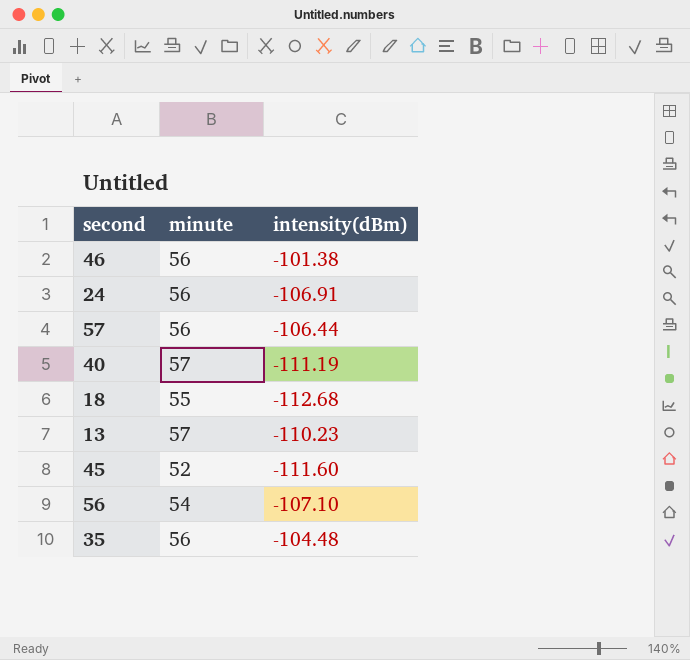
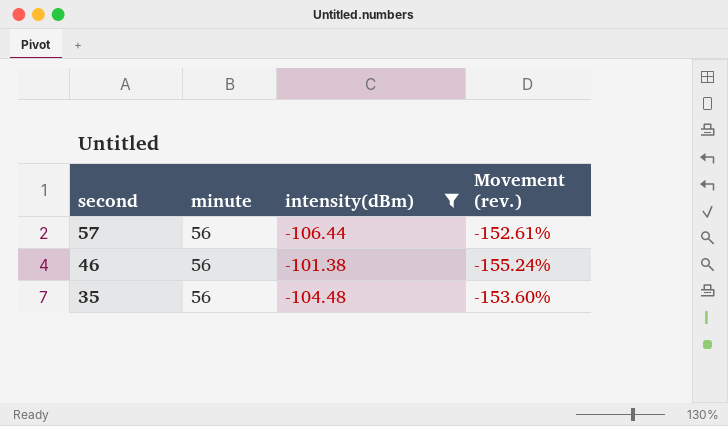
filter: none -> intensity(dBm) >= -106.44
row order: none -> second descending
column Movement (rev.) | formula: none -> ([minute] - [intensity(dBm)]) / [intensity(dBm)]

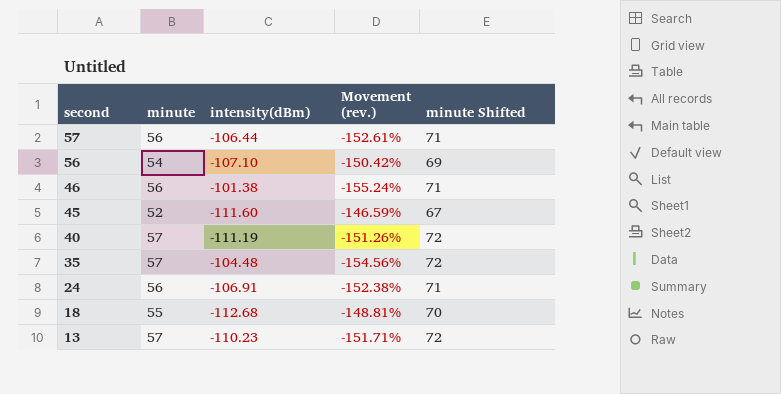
filter: intensity(dBm) >= -106.44 -> none
column minute Shifted | formula: none -> [minute] + 15
35 | minute: 56 -> 57
35 | Movement (rev.): -153.60% -> -154.56%

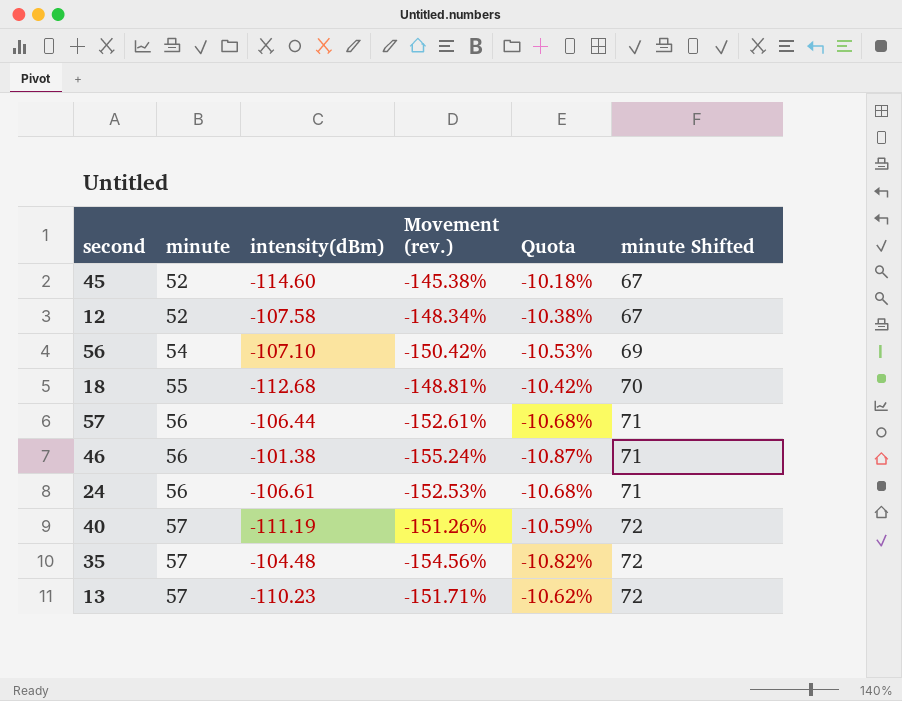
row order: second descending -> minute ascending
column Quota | formula: none -> [Movement (rev.)] * 0.07
45 | intensity(dBm): -111.60 -> -114.60
45 | Movement (rev.): -146.59% -> -145.38%
row 12: none -> 52 | -107.58 | -148.34% | -10.38% | 67
24 | intensity(dBm): -106.91 -> -106.61
24 | Movement (rev.): -152.38% -> -152.53%

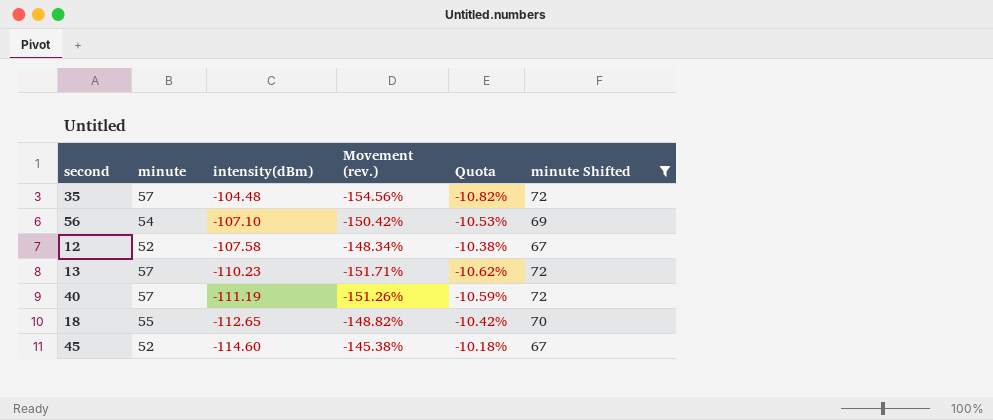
filter: none -> minute Shifted != 71
row order: minute ascending -> intensity(dBm) descending
18 | intensity(dBm): -112.68 -> -112.65
18 | Movement (rev.): -148.81% -> -148.82%

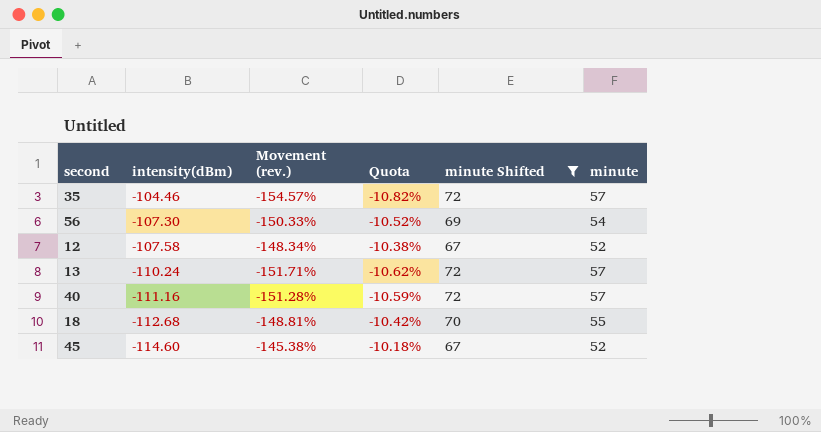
column minute | position: 2 -> 6
35 | intensity(dBm): -104.48 -> -104.46
35 | Movement (rev.): -154.56% -> -154.57%
56 | intensity(dBm): -107.10 -> -107.30
56 | Movement (rev.): -150.42% -> -150.33%
56 | Quota: -10.53% -> -10.52%
13 | intensity(dBm): -110.23 -> -110.24
40 | intensity(dBm): -111.19 -> -111.16
40 | Movement (rev.): -151.26% -> -151.28%
18 | intensity(dBm): -112.65 -> -112.68
18 | Movement (rev.): -148.82% -> -148.81%

